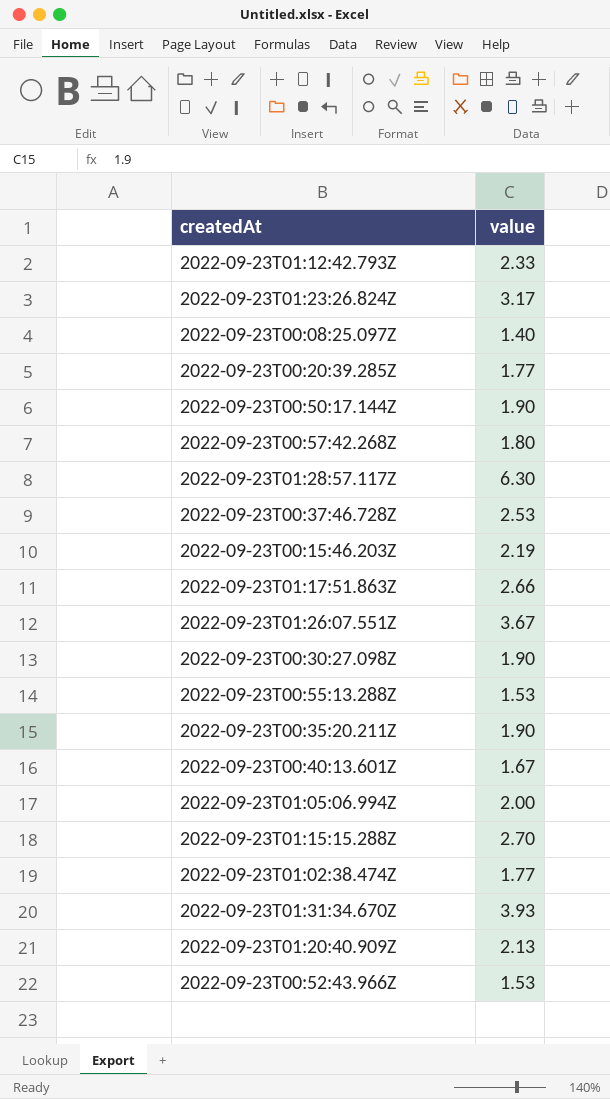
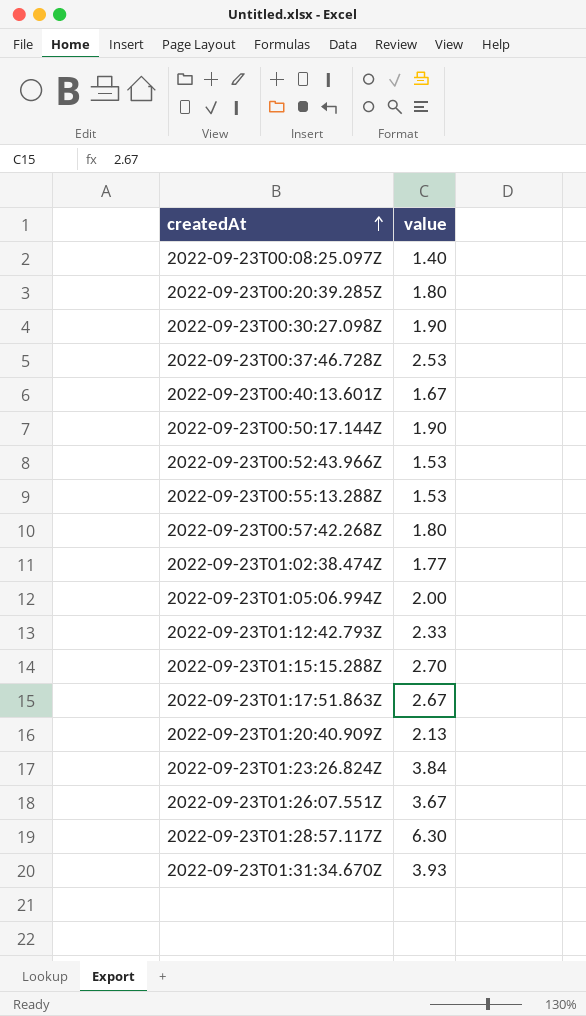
row order: none -> createdAt ascending
row 2022-09-23T00:15:46.203Z: 2.19 -> none
row 2022-09-23T00:35:20.211Z: 1.90 -> none
2022-09-23T00:20:39.285Z | value: 1.77 -> 1.80
2022-09-23T01:17:51.863Z | value: 2.66 -> 2.67
2022-09-23T01:23:26.824Z | value: 3.17 -> 3.84

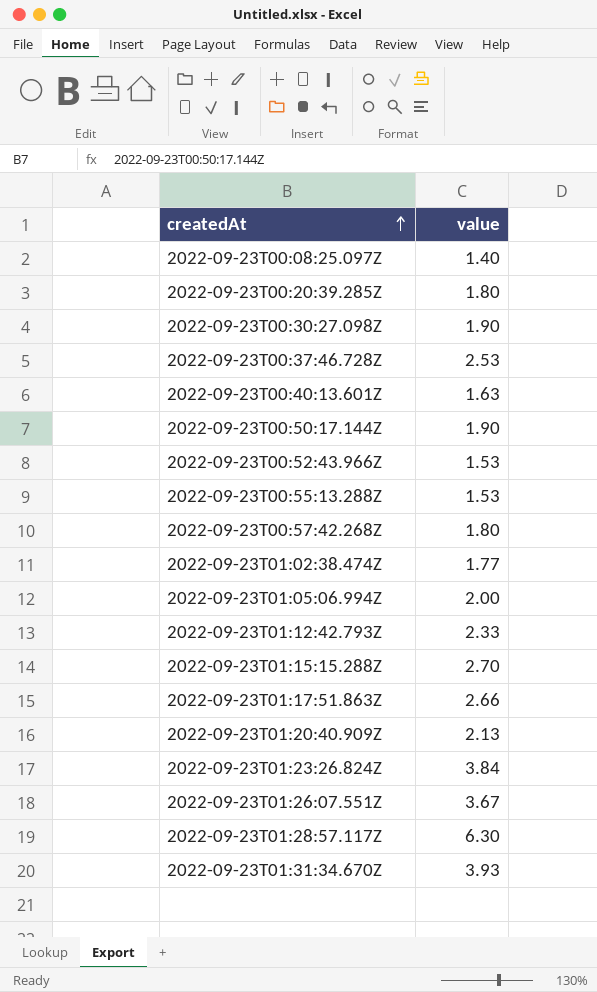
2022-09-23T00:40:13.601Z | value: 1.67 -> 1.63
2022-09-23T01:17:51.863Z | value: 2.67 -> 2.66

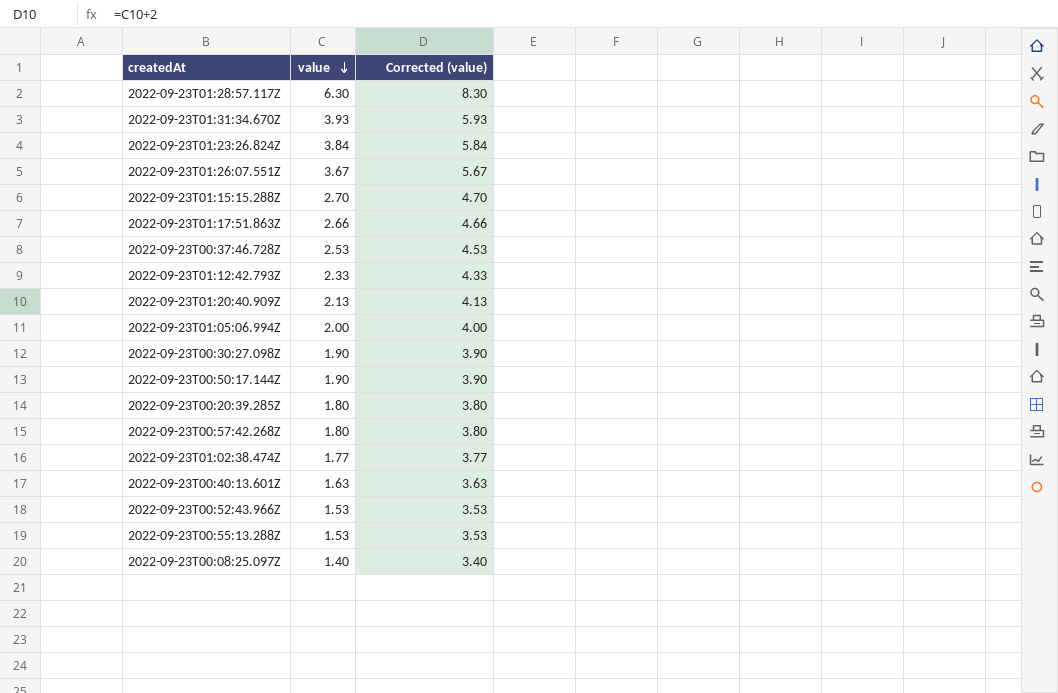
row order: createdAt ascending -> value descending
column Corrected (value) | formula: none -> [value] + 2

